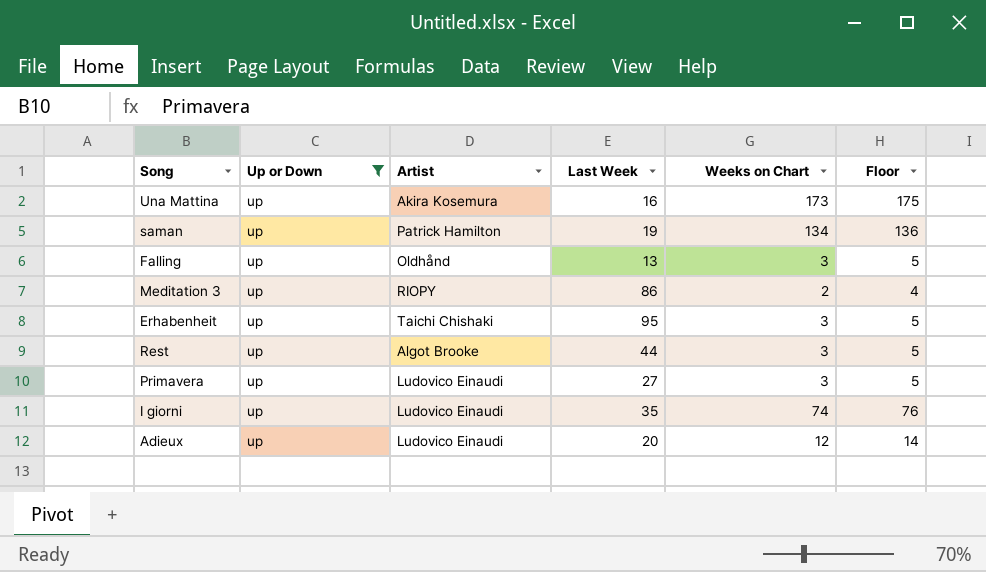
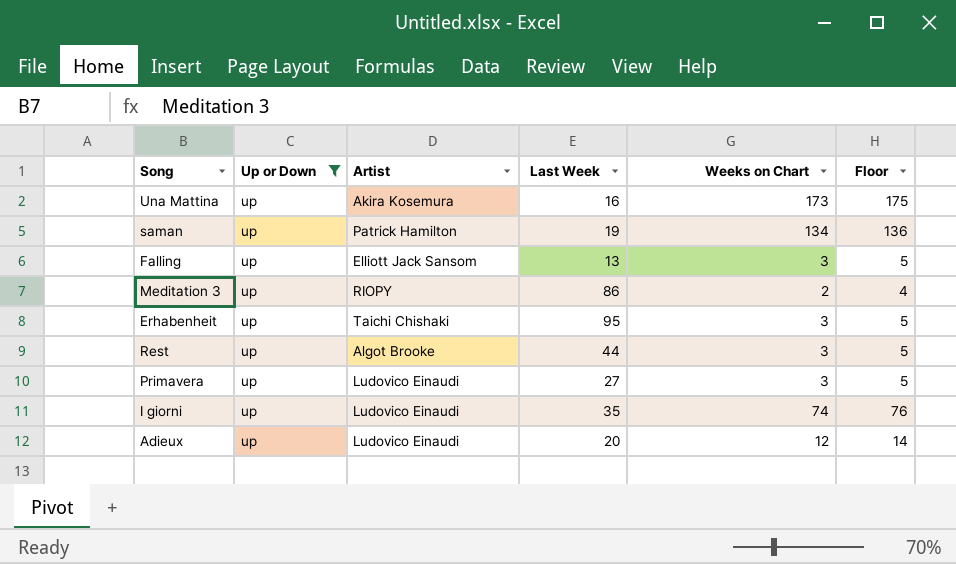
Falling | Artist: Oldhånd -> Elliott Jack Sansom

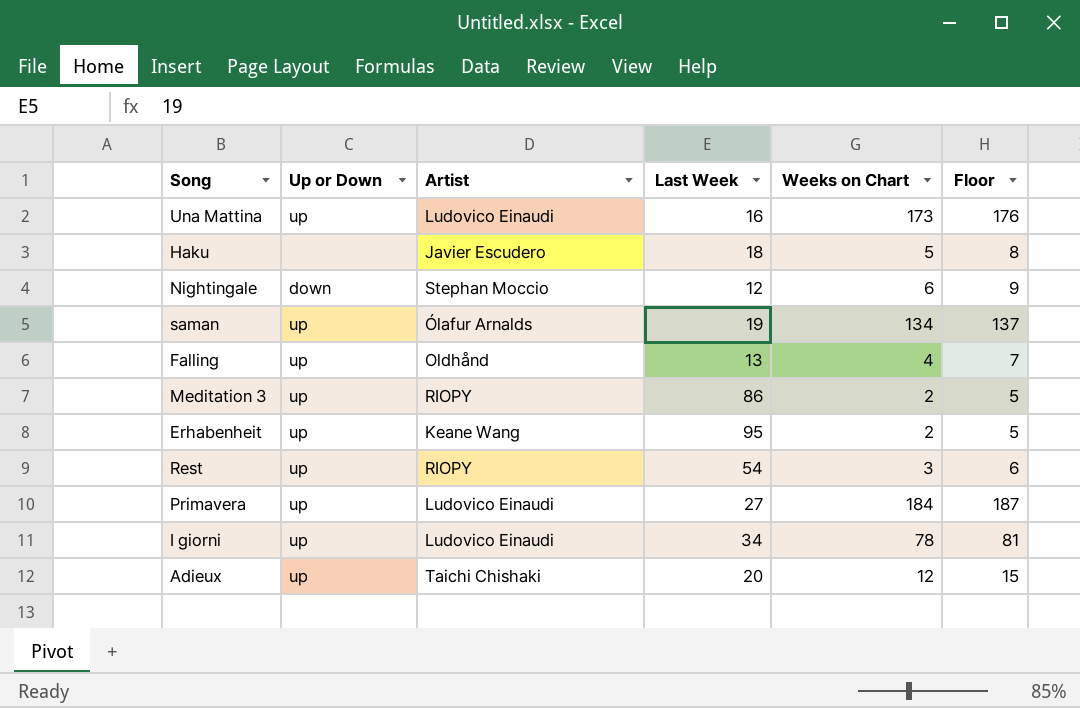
filter: Up or Down = up -> none
column Floor | formula: [Weeks on Chart] + 2 -> [Weeks on Chart] + 3
Una Mattina | Artist: Akira Kosemura -> Ludovico Einaudi
saman | Artist: Patrick Hamilton -> Ólafur Arnalds
Falling | Artist: Elliott Jack Sansom -> Oldhånd
Falling | Weeks on Chart: 3 -> 4
Erhabenheit | Artist: Taichi Chishaki -> Keane Wang
Erhabenheit | Weeks on Chart: 3 -> 2
Rest | Artist: Algot Brooke -> RIOPY
Rest | Last Week: 44 -> 54
Primavera | Weeks on Chart: 3 -> 184
I giorni | Last Week: 35 -> 34
I giorni | Weeks on Chart: 74 -> 78
Adieux | Artist: Ludovico Einaudi -> Taichi Chishaki

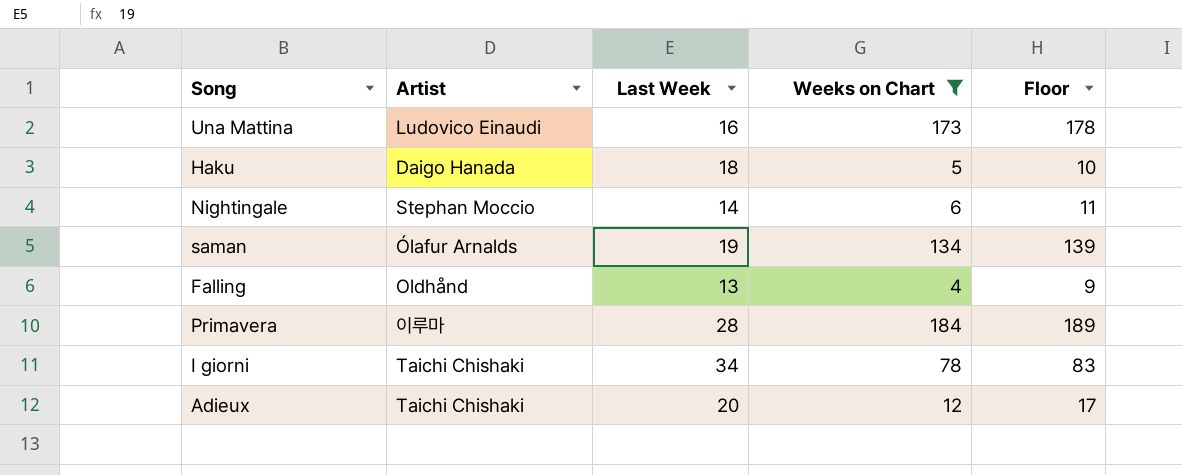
filter: none -> Weeks on Chart >= 4
column Up or Down | position: 2 -> none
column Floor | formula: [Weeks on Chart] + 3 -> [Weeks on Chart] + 5
Haku | Artist: Javier Escudero -> Daigo Hanada
Nightingale | Last Week: 12 -> 14
Primavera | Artist: Ludovico Einaudi -> 이루마
Primavera | Last Week: 27 -> 28
I giorni | Artist: Ludovico Einaudi -> Taichi Chishaki

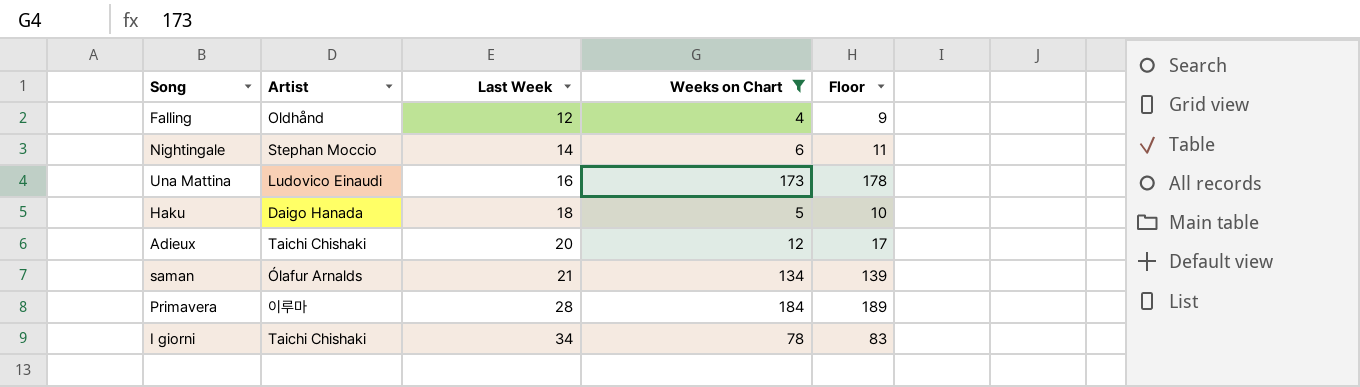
row order: none -> Last Week ascending
Falling | Last Week: 13 -> 12
saman | Last Week: 19 -> 21

